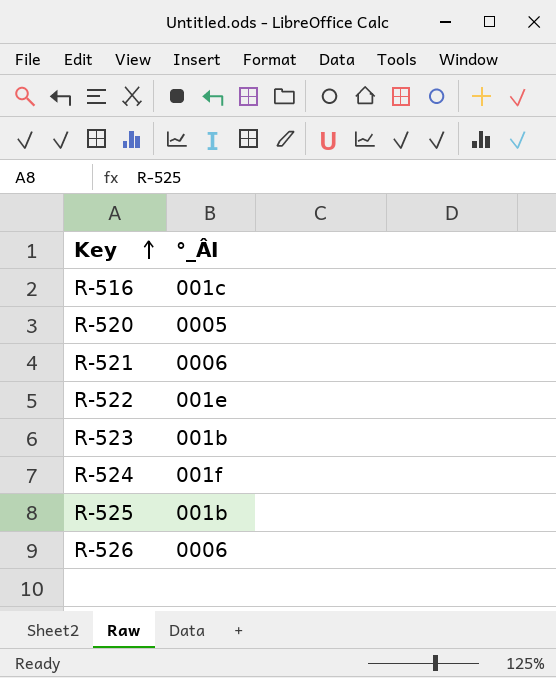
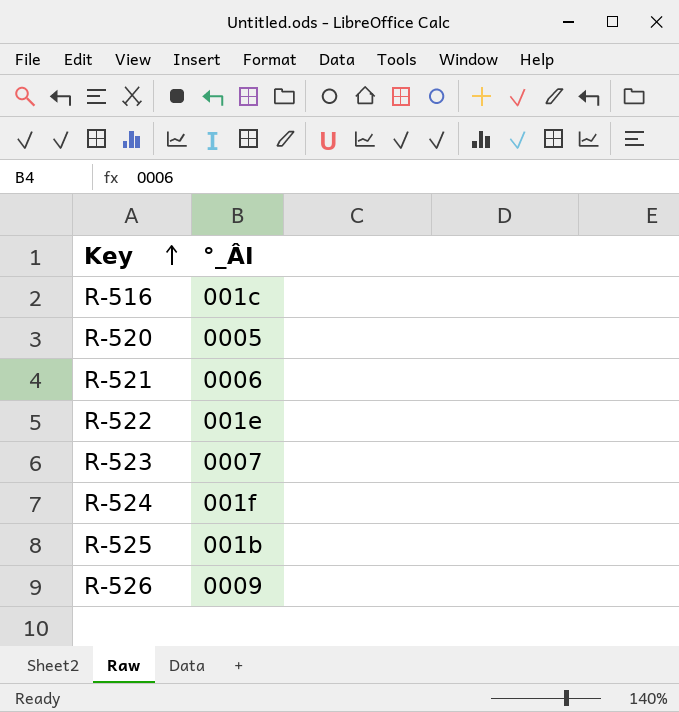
R-523 | °_ÂI: 001b -> 0007
R-526 | °_ÂI: 0006 -> 0009

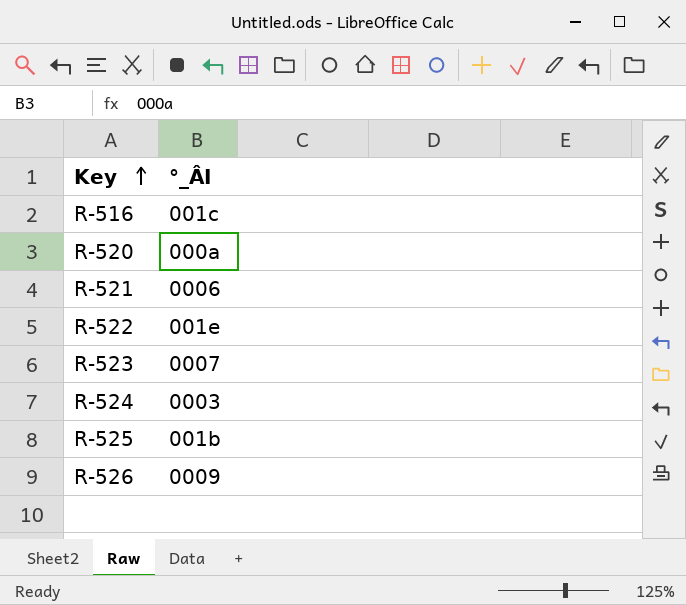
R-520 | °_ÂI: 0005 -> 000a
R-524 | °_ÂI: 001f -> 0003

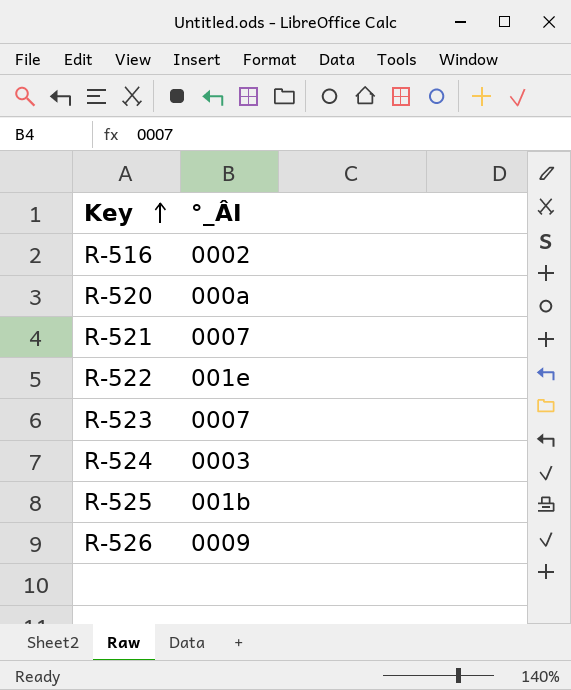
R-516 | °_ÂI: 001c -> 0002
R-521 | °_ÂI: 0006 -> 0007

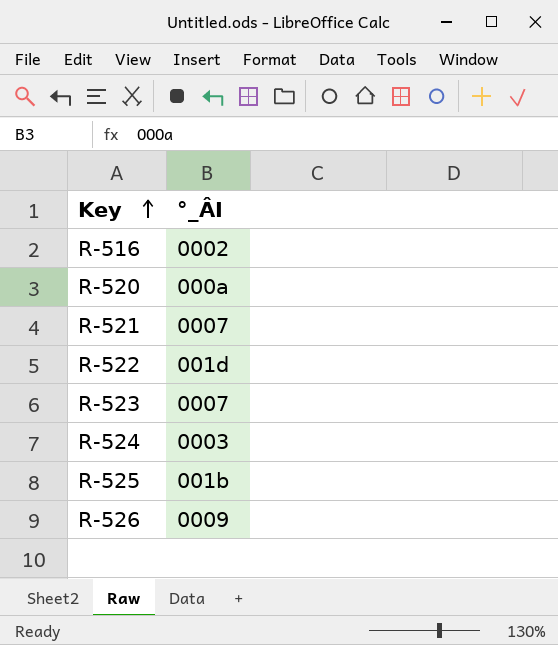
R-522 | °_ÂI: 001e -> 001d

